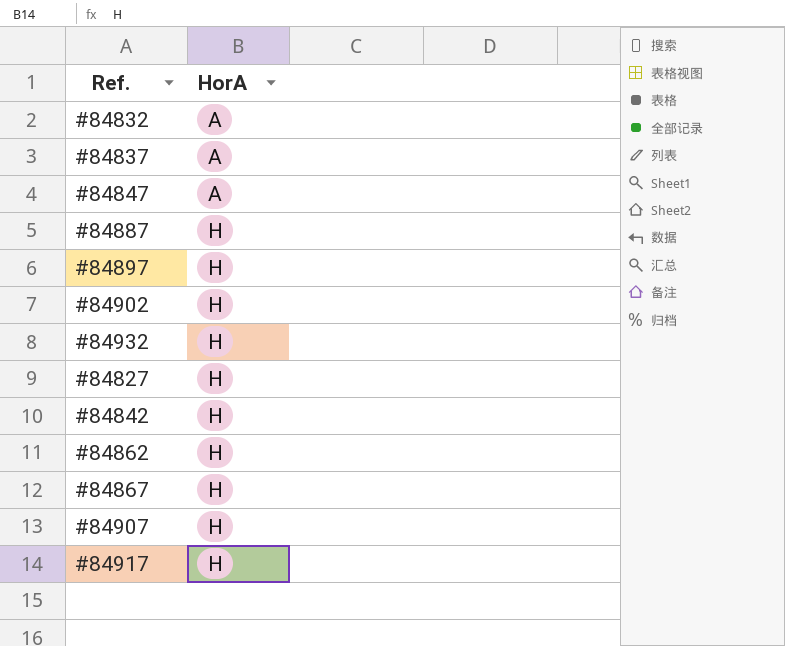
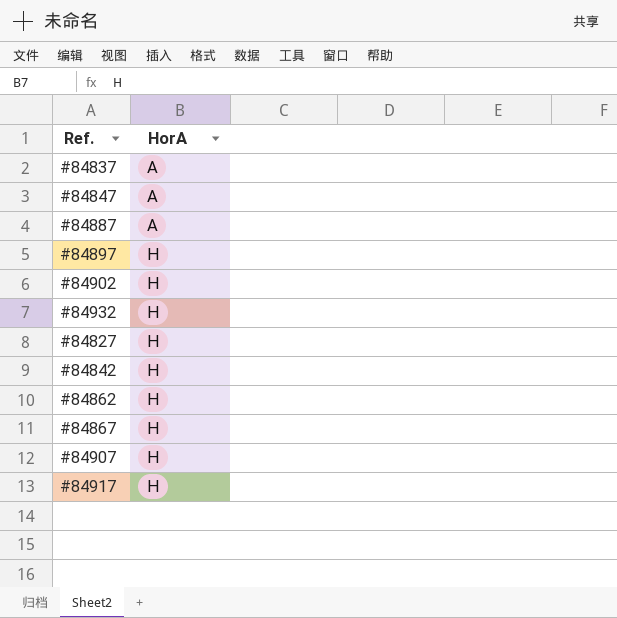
row #84832: A -> none
#84887 | HorA: H -> A

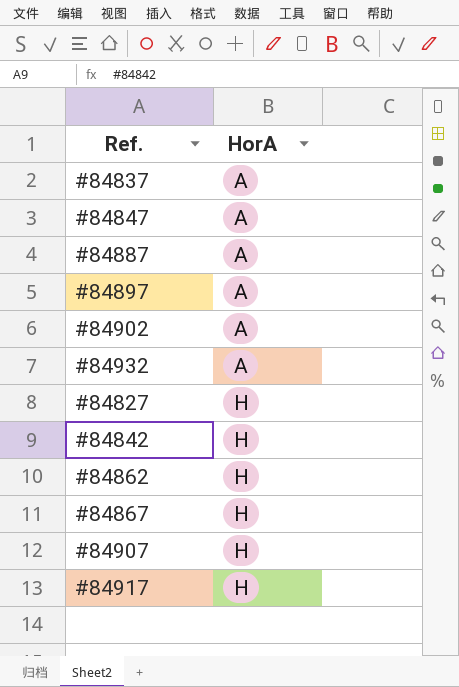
#84897 | HorA: H -> A
#84902 | HorA: H -> A
#84932 | HorA: H -> A

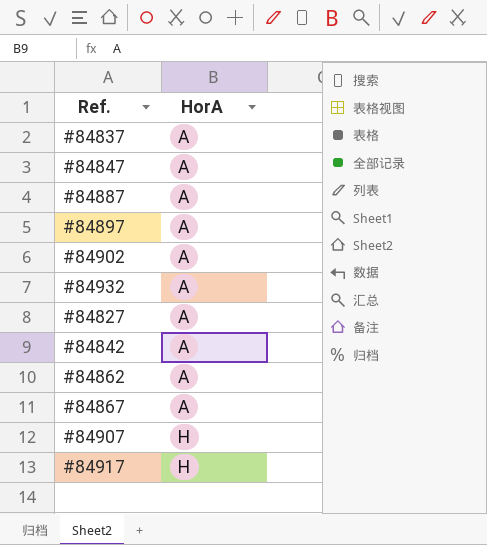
#84827 | HorA: H -> A
#84842 | HorA: H -> A
#84862 | HorA: H -> A
#84867 | HorA: H -> A

